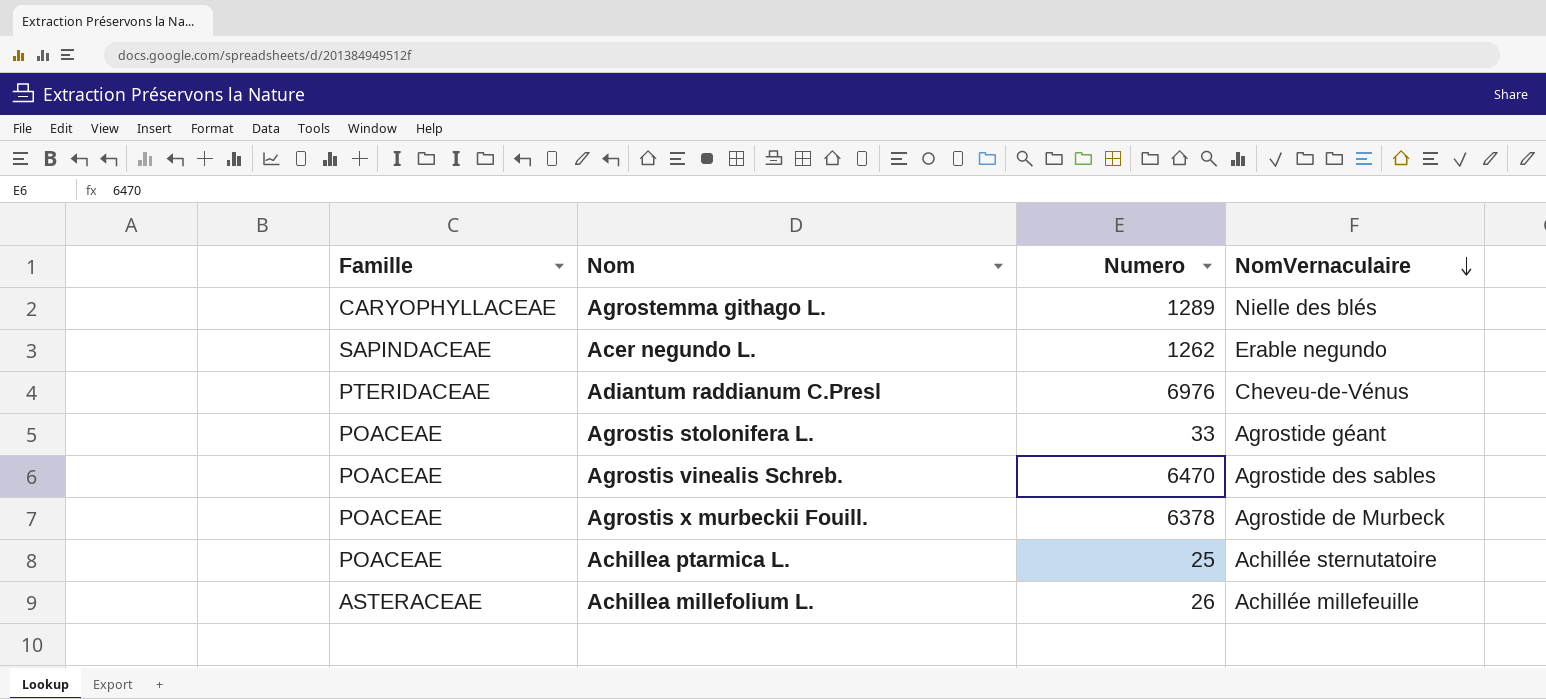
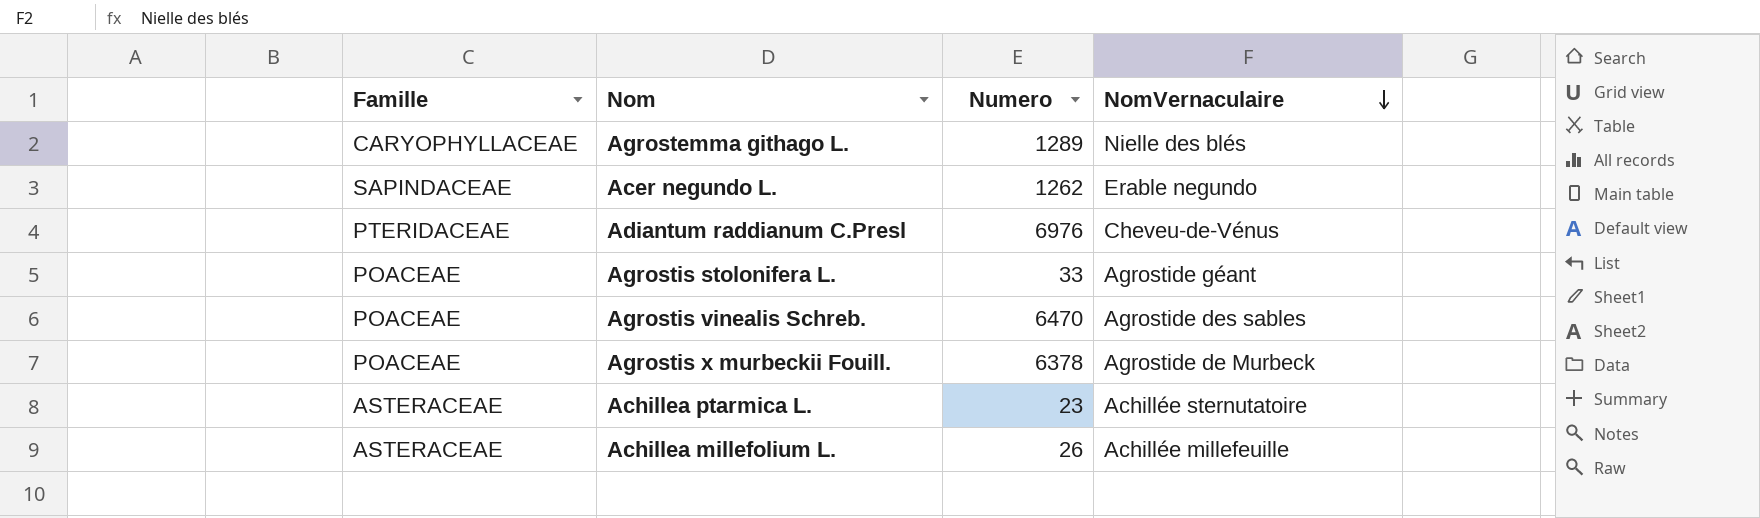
Achillea ptarmica L. | Famille: POACEAE -> ASTERACEAE
Achillea ptarmica L. | Numero: 25 -> 23

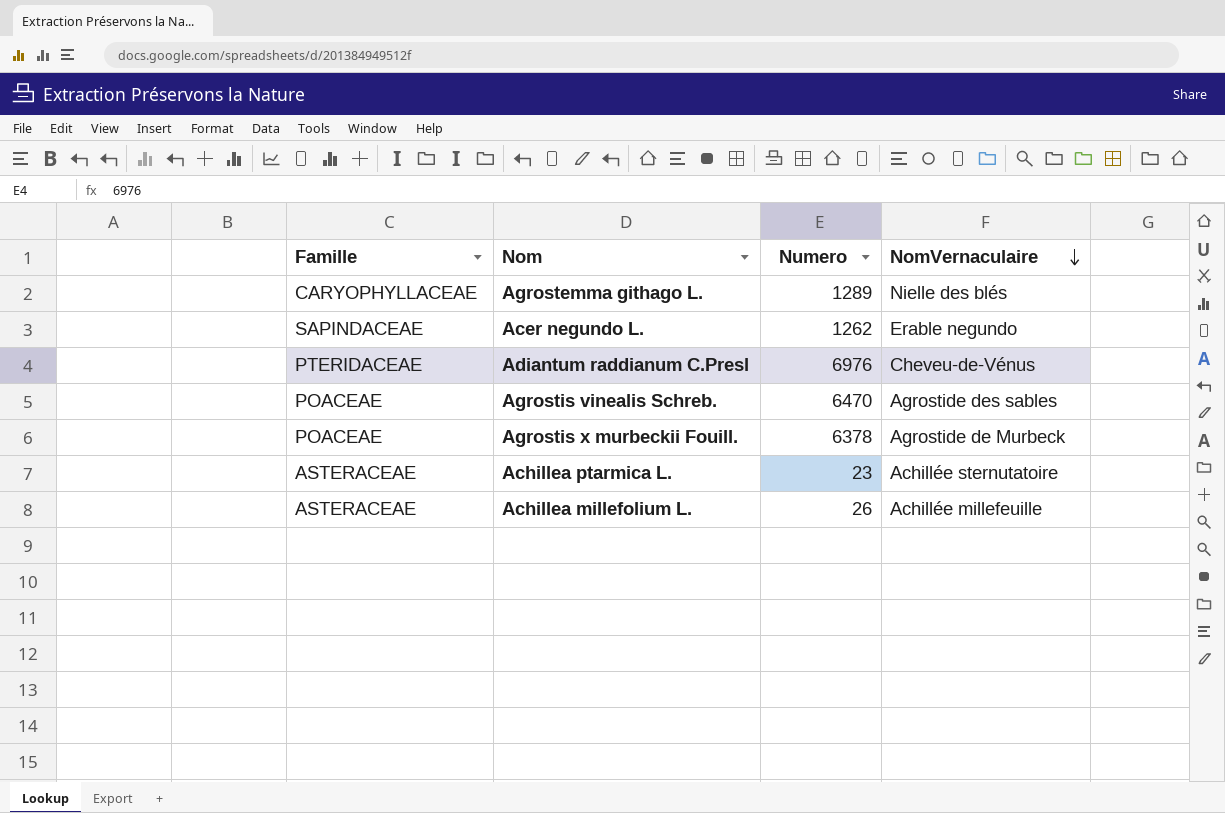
row Agrostis stolonifera L.: POACEAE | 33 | Agrostide géant -> none

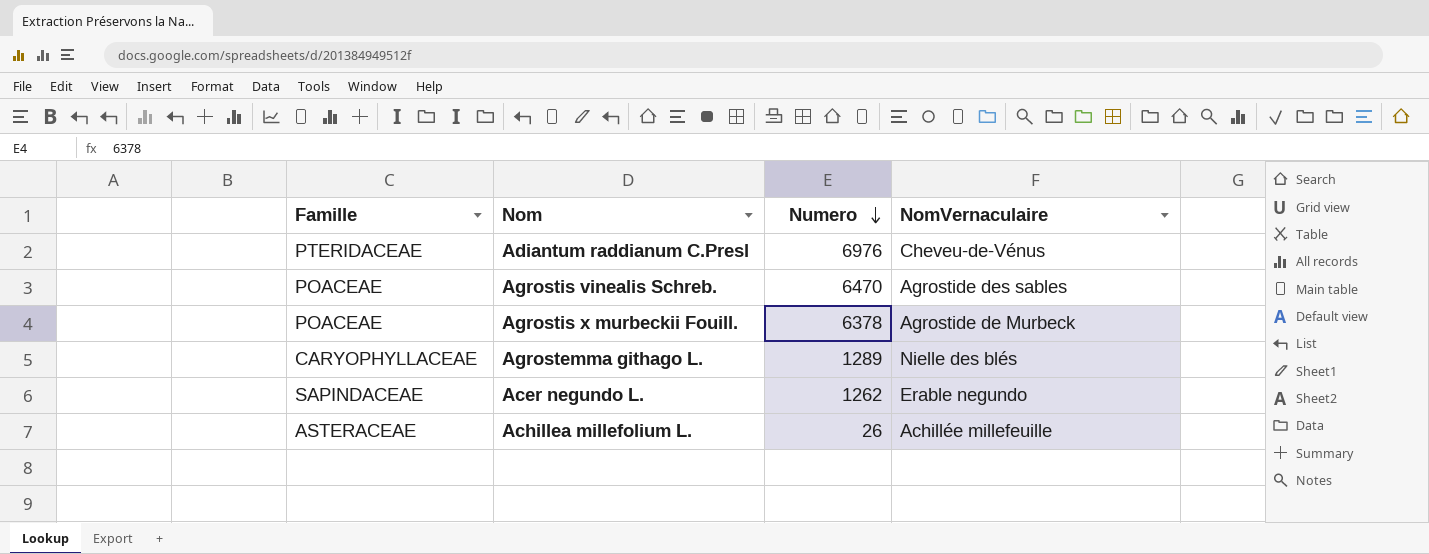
row order: NomVernaculaire descending -> Numero descending
row Achillea ptarmica L.: ASTERACEAE | 23 | Achillée sternutatoire -> none

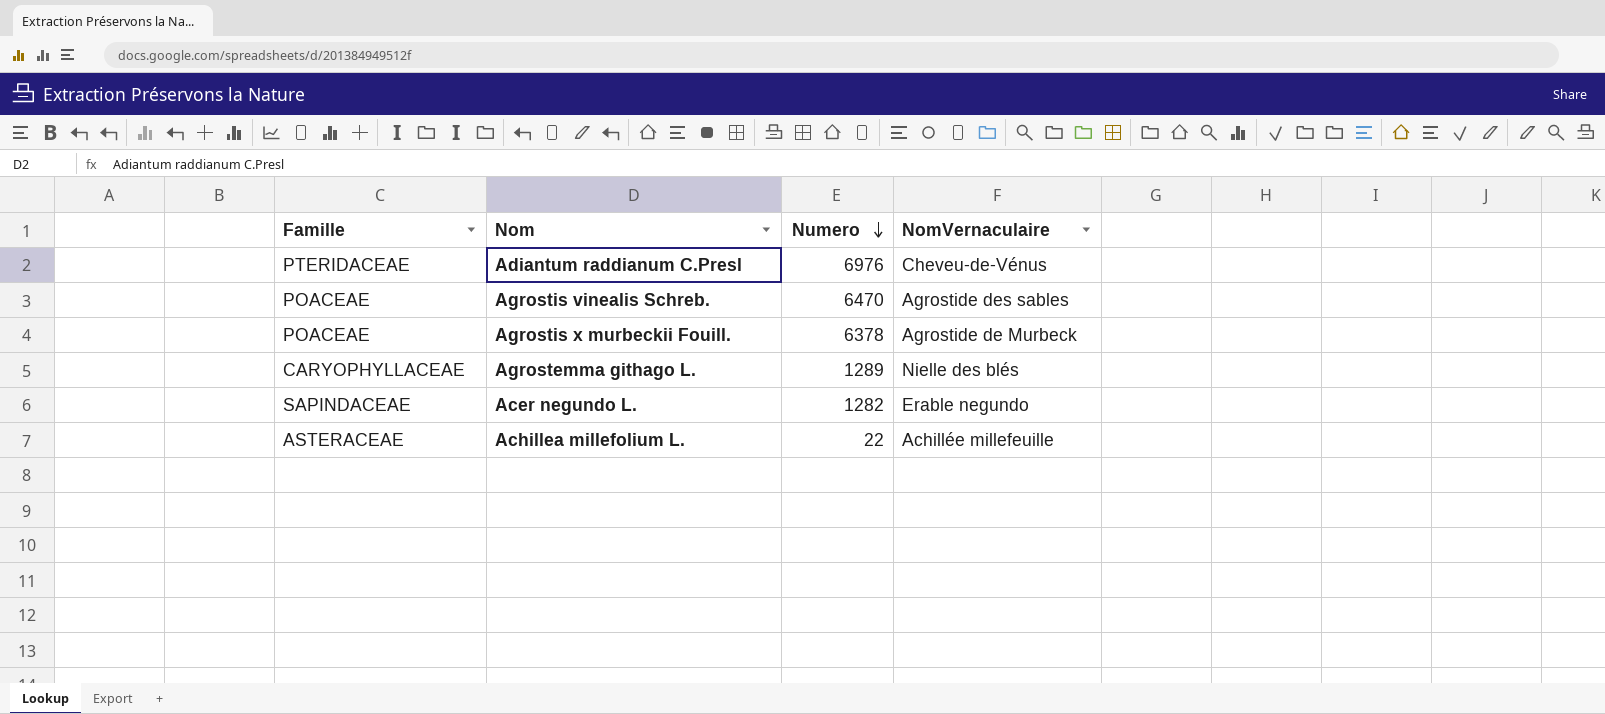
Acer negundo L. | Numero: 1262 -> 1282
Achillea millefolium L. | Numero: 26 -> 22

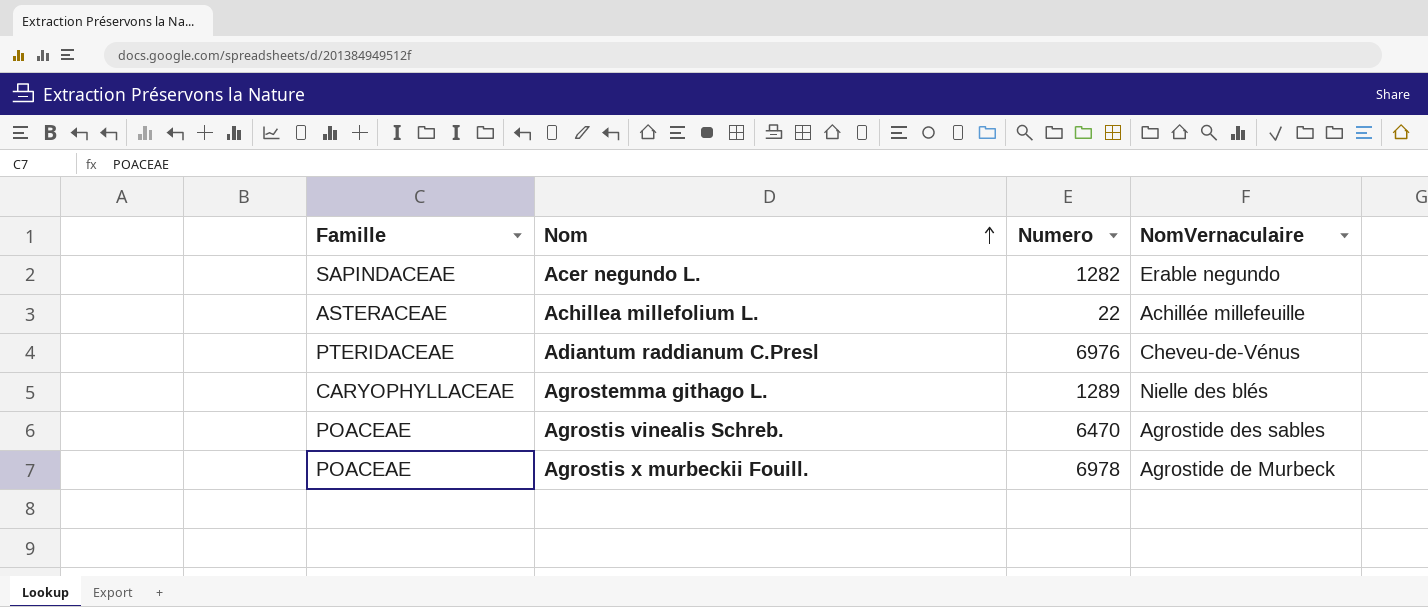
row order: Numero descending -> Nom ascending
Agrostis x murbeckii Fouill. | Numero: 6378 -> 6978

